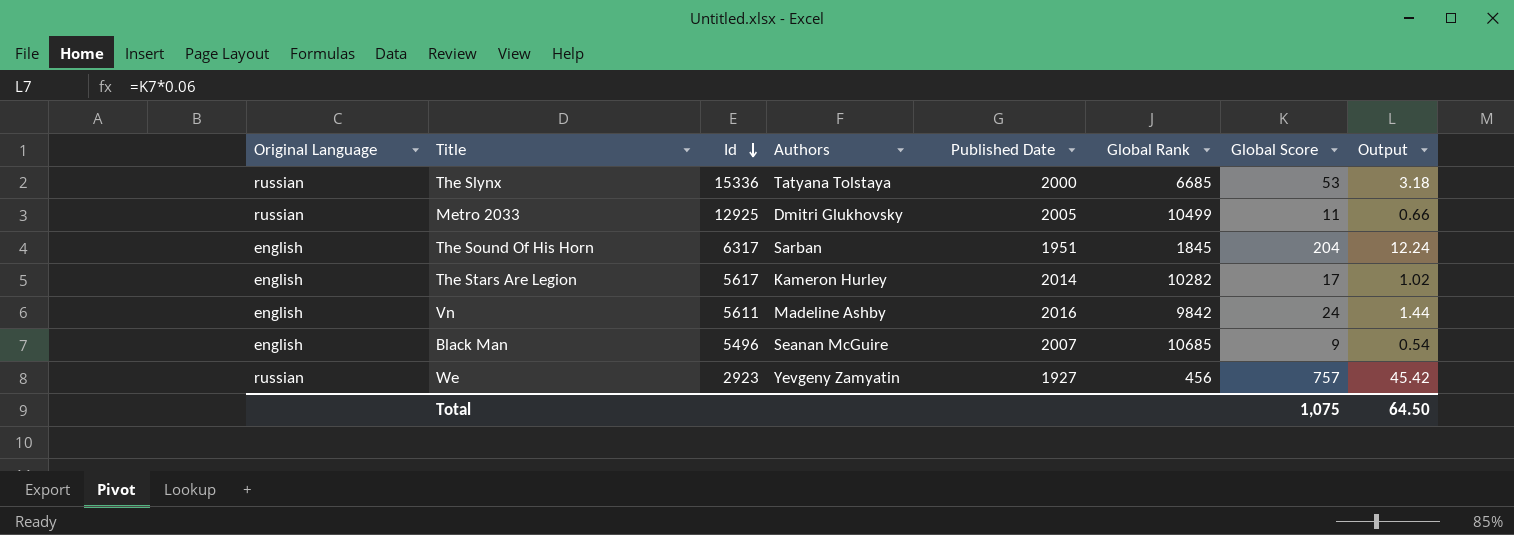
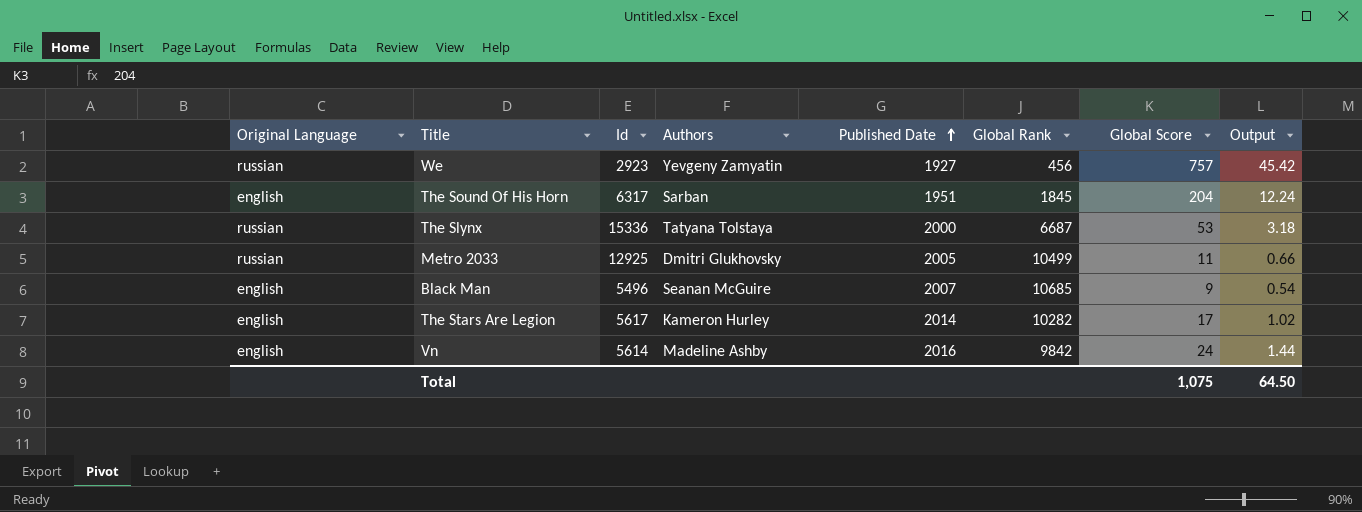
row order: Id descending -> Published Date ascending
The Slynx | Global Rank: 6685 -> 6687
Vn | Id: 5611 -> 5614

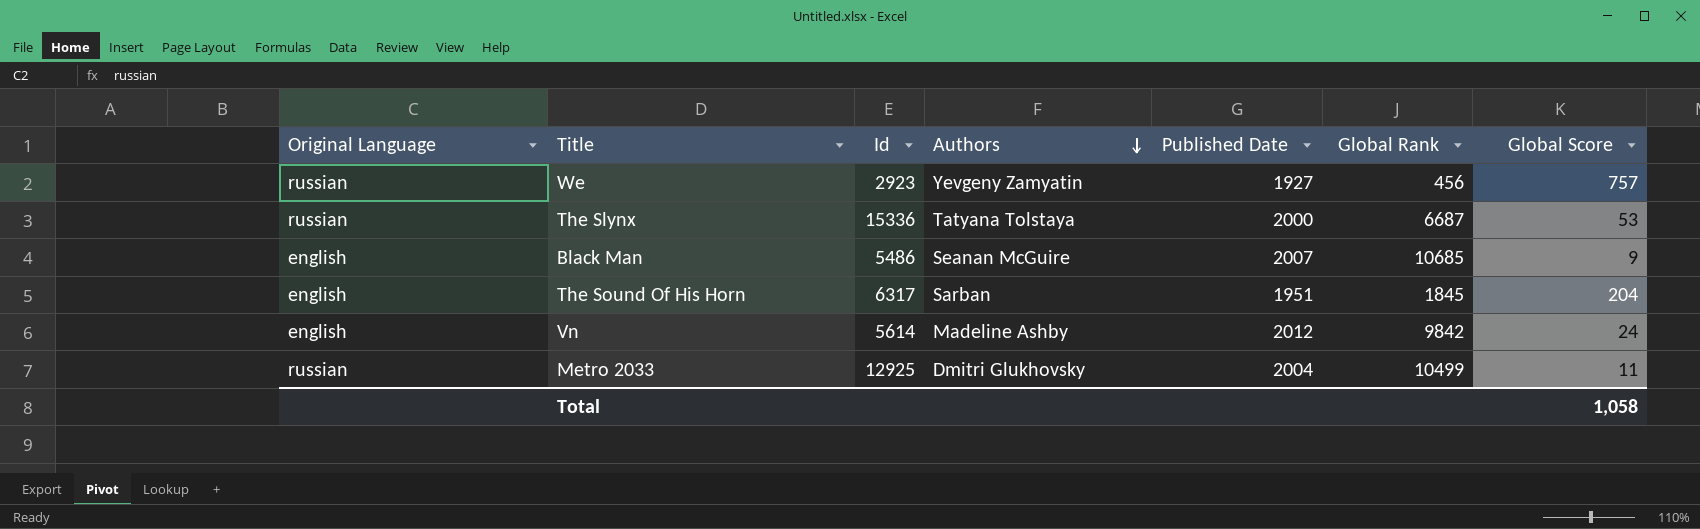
row order: Published Date ascending -> Authors descending
column Output | formula: [Global Score] * 0.06 -> none
row The Stars Are Legion: english | 5617 | Kameron Hurley | 2014 | 10282 | 17 | 1.02 -> none
Black Man | Id: 5496 -> 5486
Vn | Published Date: 2016 -> 2012
Metro 2033 | Published Date: 2005 -> 2004
Total | Global Score: 1,075 -> 1,058

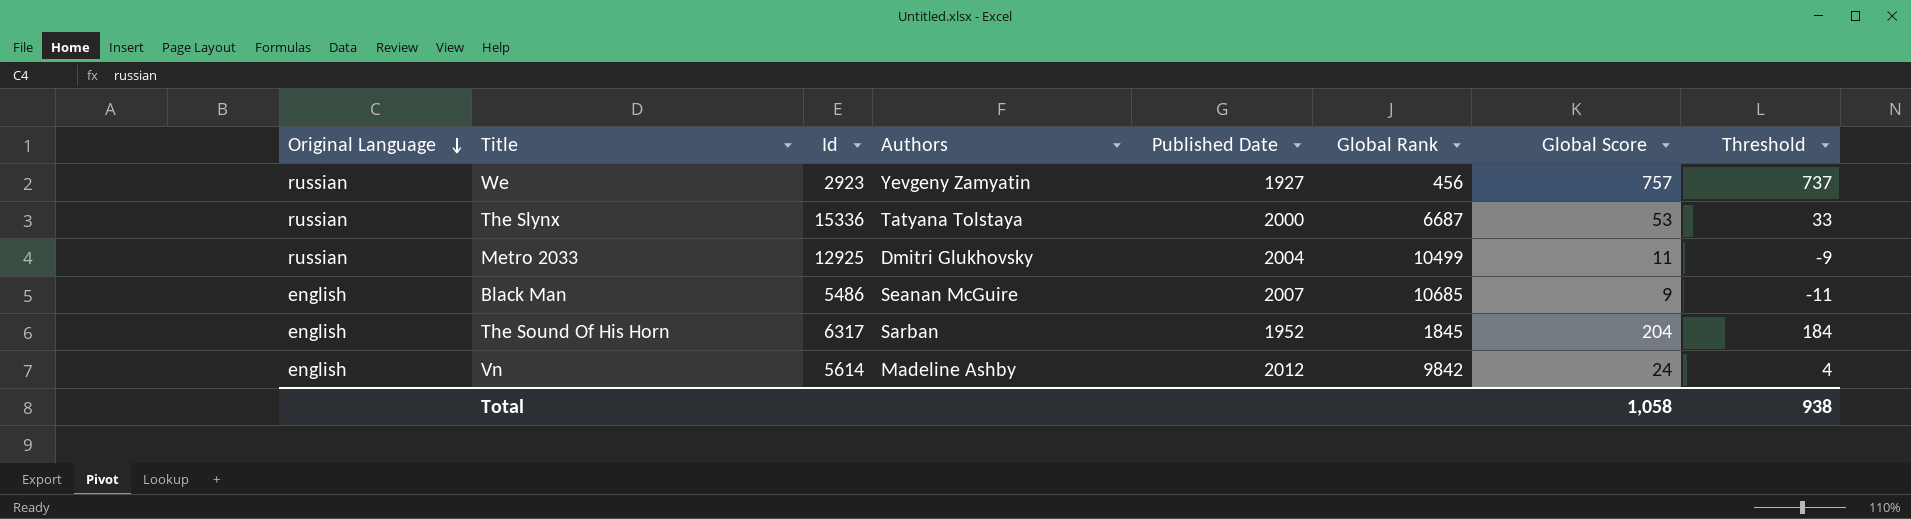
row order: Authors descending -> Original Language descending
column Threshold | formula: none -> [Global Score] - 20
The Sound Of His Horn | Published Date: 1951 -> 1952

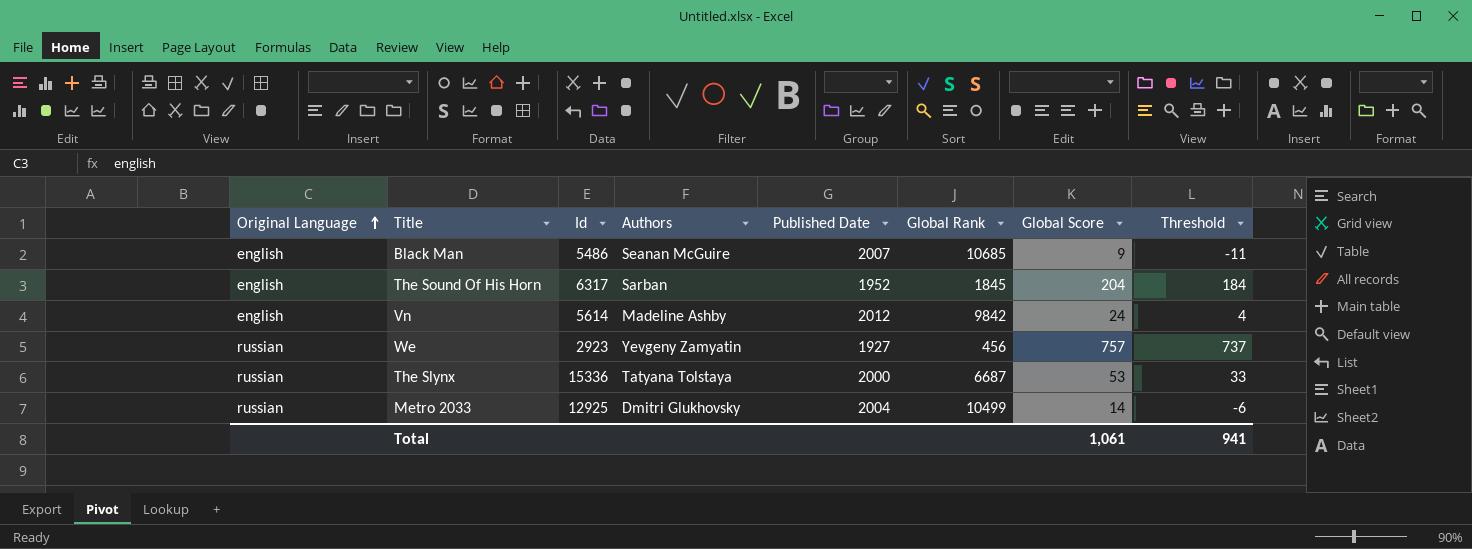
row order: Original Language descending -> Original Language ascending
Metro 2033 | Global Score: 11 -> 14
Metro 2033 | Threshold: -9 -> -6
Total | Global Score: 1,058 -> 1,061
Total | Threshold: 938 -> 941

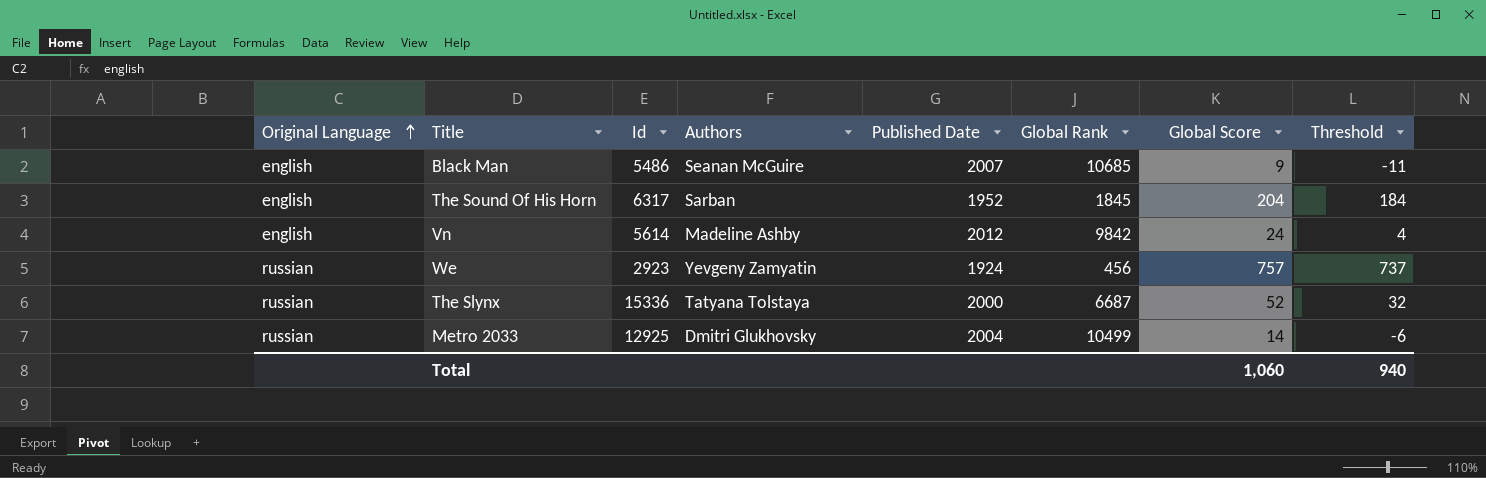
We | Published Date: 1927 -> 1924
The Slynx | Global Score: 53 -> 52
The Slynx | Threshold: 33 -> 32
Total | Global Score: 1,061 -> 1,060
Total | Threshold: 941 -> 940

